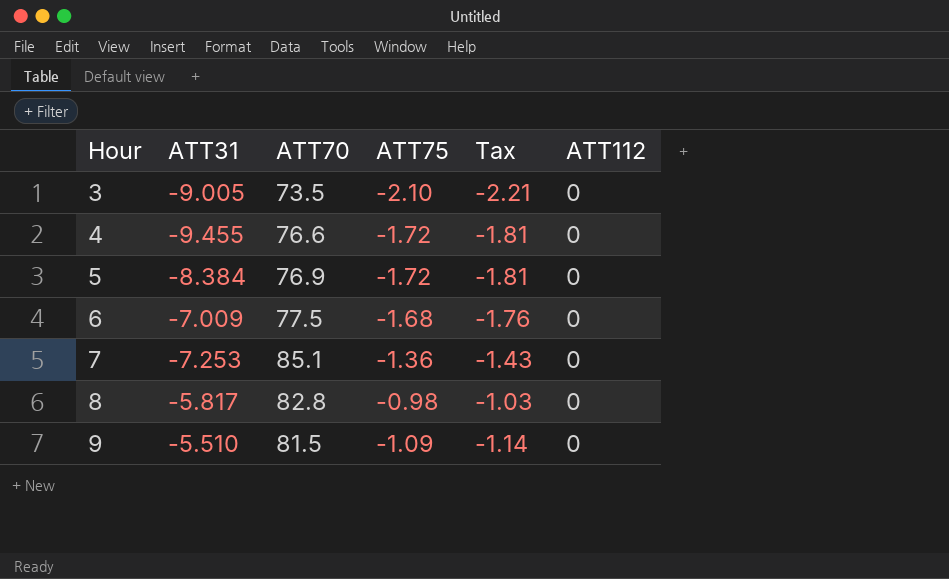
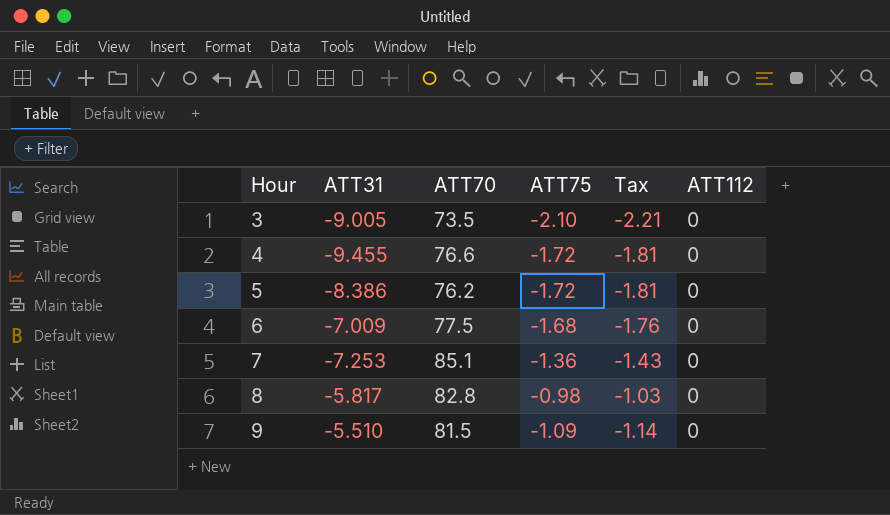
5 | ATT31: -8.384 -> -8.386
5 | ATT70: 76.9 -> 76.2

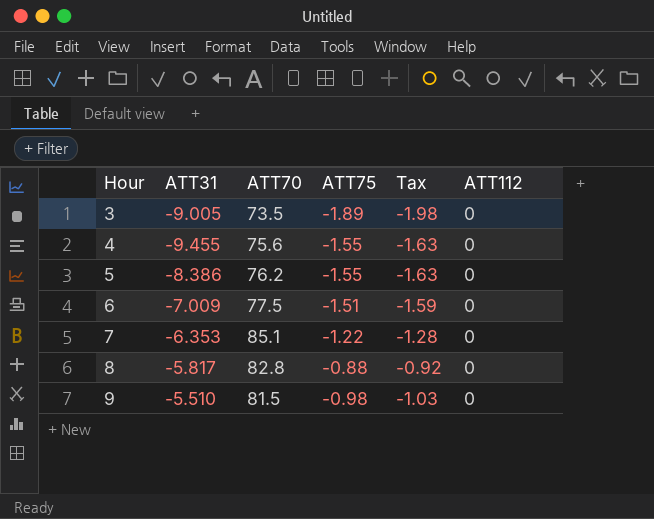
3 | ATT75: -2.10 -> -1.89
3 | Tax: -2.21 -> -1.98
4 | ATT70: 76.6 -> 75.6
4 | ATT75: -1.72 -> -1.55
4 | Tax: -1.81 -> -1.63
5 | ATT75: -1.72 -> -1.55
5 | Tax: -1.81 -> -1.63
6 | ATT75: -1.68 -> -1.51
6 | Tax: -1.76 -> -1.59
7 | ATT31: -7.253 -> -6.353
7 | ATT75: -1.36 -> -1.22
7 | Tax: -1.43 -> -1.28
8 | ATT75: -0.98 -> -0.88
8 | Tax: -1.03 -> -0.92
9 | ATT75: -1.09 -> -0.98
9 | Tax: -1.14 -> -1.03

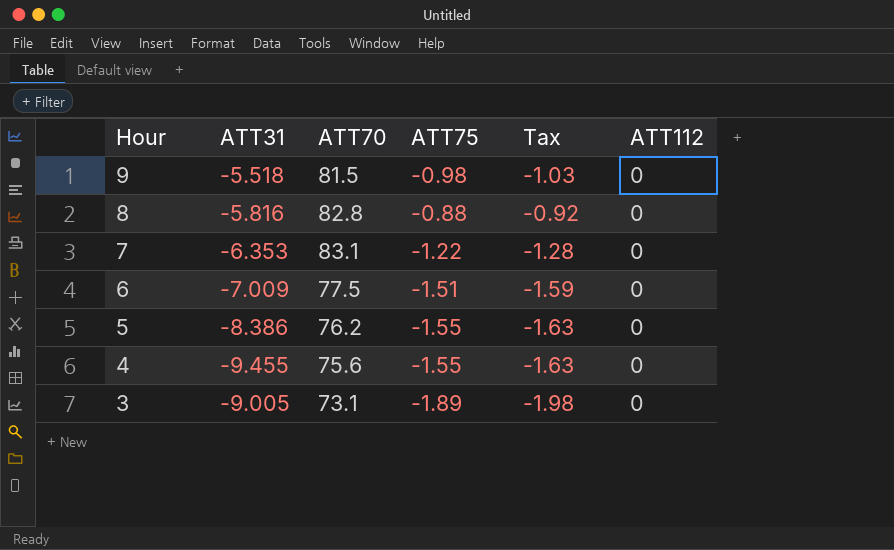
row order: Hour ascending -> Hour descending
9 | ATT31: -5.510 -> -5.518
8 | ATT31: -5.817 -> -5.816
7 | ATT70: 85.1 -> 83.1
3 | ATT70: 73.5 -> 73.1

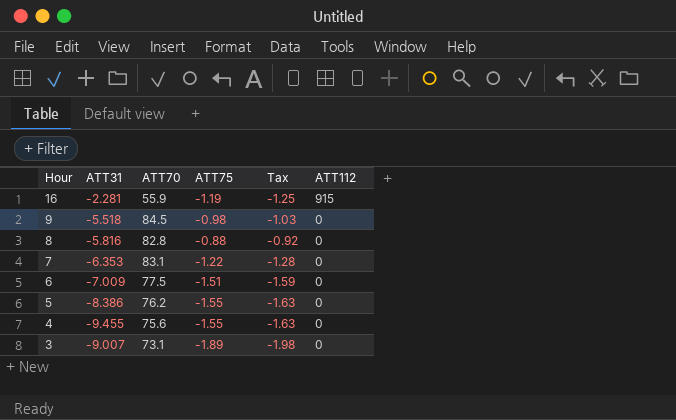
row 16: none -> -2.281 | 55.9 | -1.19 | -1.25 | 915
9 | ATT70: 81.5 -> 84.5
3 | ATT31: -9.005 -> -9.007

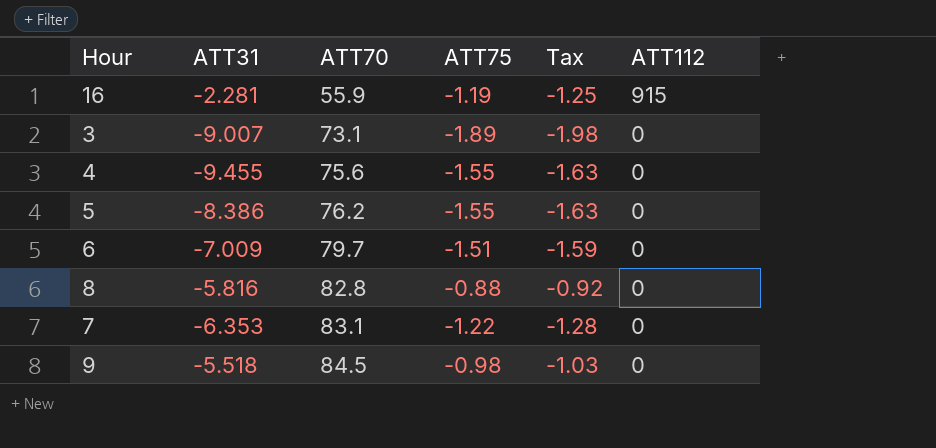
row order: Hour descending -> ATT70 ascending
6 | ATT70: 77.5 -> 79.7

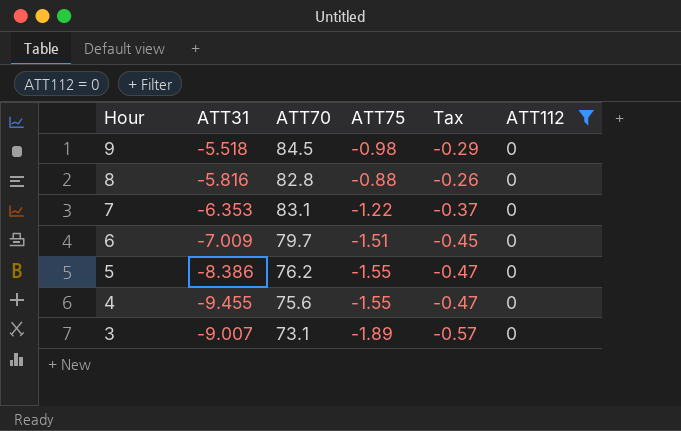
filter: none -> ATT112 = 0
row order: ATT70 ascending -> Hour descending
column Tax | formula: [ATT75] * 1.05 -> [ATT75] * 0.3

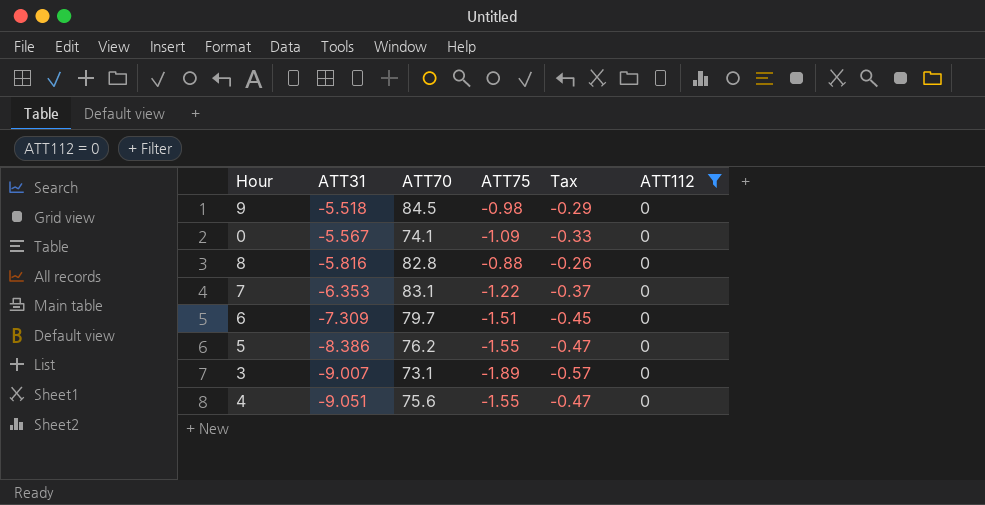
row order: Hour descending -> ATT31 descending
row 0: none -> -5.567 | 74.1 | -1.09 | -0.33 | 0
6 | ATT31: -7.009 -> -7.309
4 | ATT31: -9.455 -> -9.051

